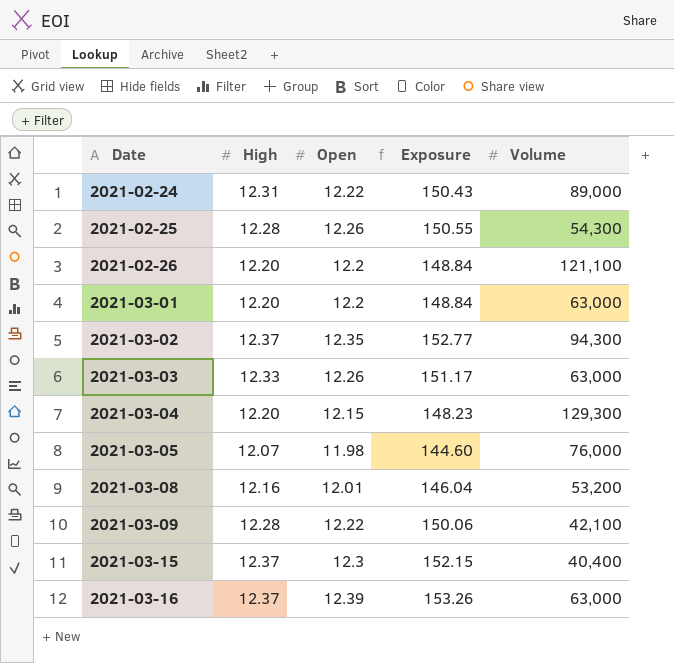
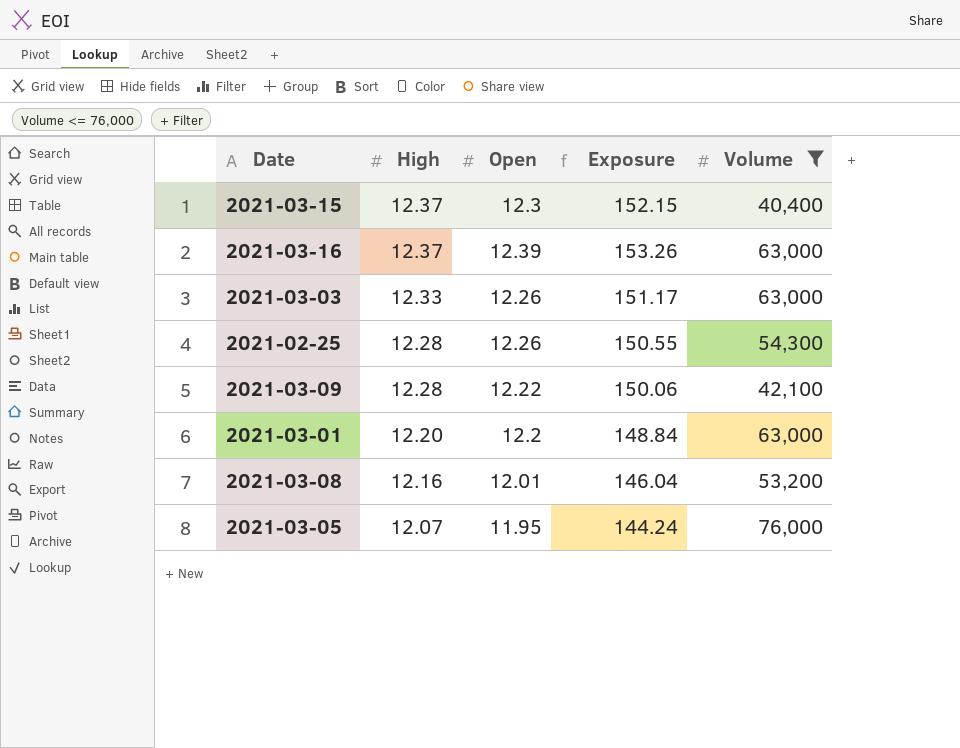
filter: none -> Volume <= 76,000
row order: Date ascending -> High descending
2021-03-05 | Open: 11.98 -> 11.95
2021-03-05 | Exposure: 144.60 -> 144.24

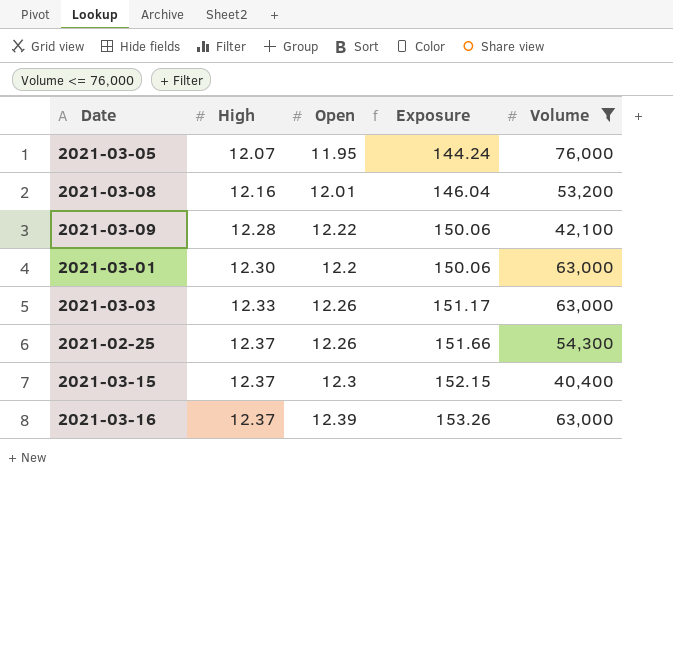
row order: High descending -> High ascending
2021-03-01 | High: 12.20 -> 12.30
2021-03-01 | Exposure: 148.84 -> 150.06
2021-02-25 | High: 12.28 -> 12.37
2021-02-25 | Exposure: 150.55 -> 151.66

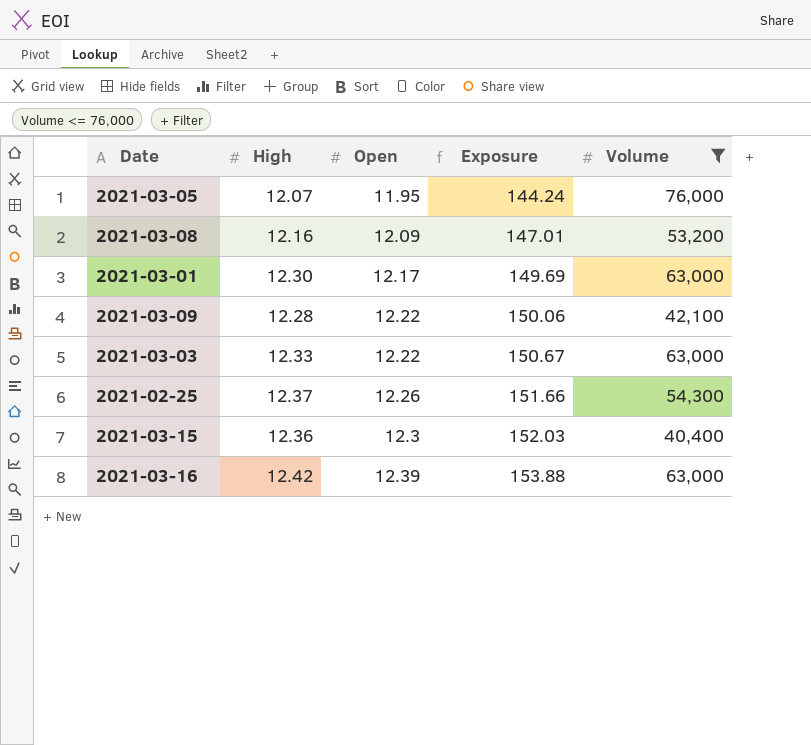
row order: High ascending -> Open ascending
2021-03-08 | Open: 12.01 -> 12.09
2021-03-08 | Exposure: 146.04 -> 147.01
2021-03-01 | Open: 12.2 -> 12.17
2021-03-01 | Exposure: 150.06 -> 149.69
2021-03-03 | Open: 12.26 -> 12.22
2021-03-03 | Exposure: 151.17 -> 150.67
2021-03-15 | High: 12.37 -> 12.36
2021-03-15 | Exposure: 152.15 -> 152.03
2021-03-16 | High: 12.37 -> 12.42
2021-03-16 | Exposure: 153.26 -> 153.88

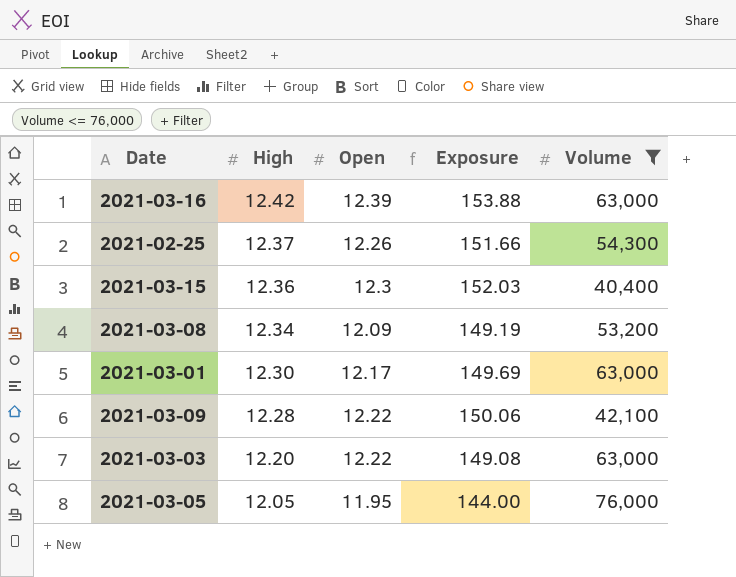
row order: Open ascending -> High descending
2021-03-08 | High: 12.16 -> 12.34
2021-03-08 | Exposure: 147.01 -> 149.19
2021-03-03 | High: 12.33 -> 12.20
2021-03-03 | Exposure: 150.67 -> 149.08
2021-03-05 | High: 12.07 -> 12.05
2021-03-05 | Exposure: 144.24 -> 144.00

